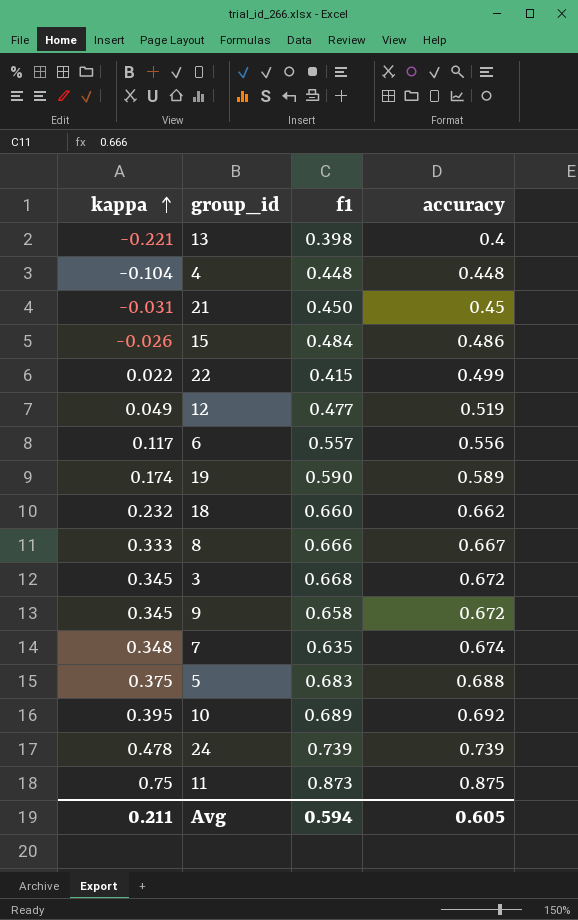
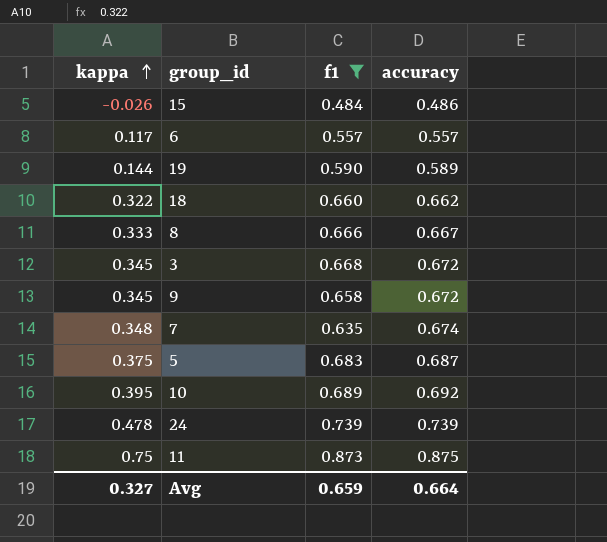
filter: none -> f1 >= 0.484
6 | accuracy: 0.556 -> 0.557
19 | kappa: 0.174 -> 0.144
18 | kappa: 0.232 -> 0.322
5 | accuracy: 0.688 -> 0.687
Avg | kappa: 0.211 -> 0.327
Avg | f1: 0.594 -> 0.659
Avg | accuracy: 0.605 -> 0.664

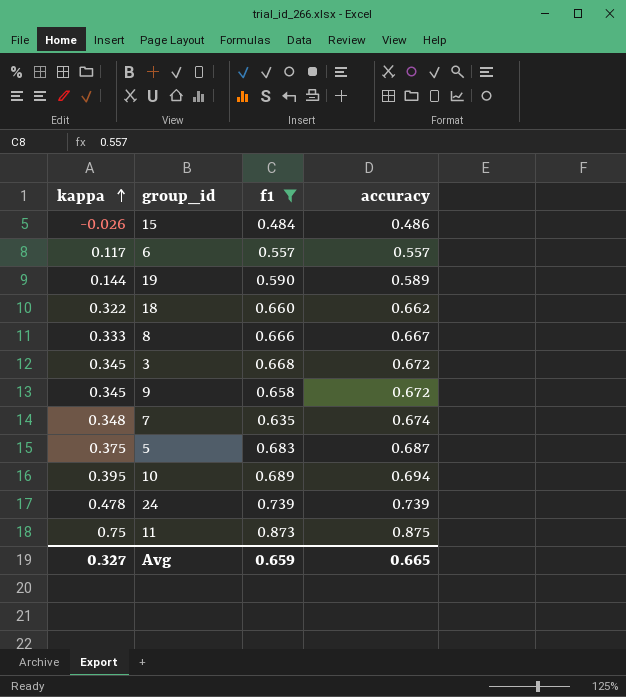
10 | accuracy: 0.692 -> 0.694
Avg | accuracy: 0.664 -> 0.665

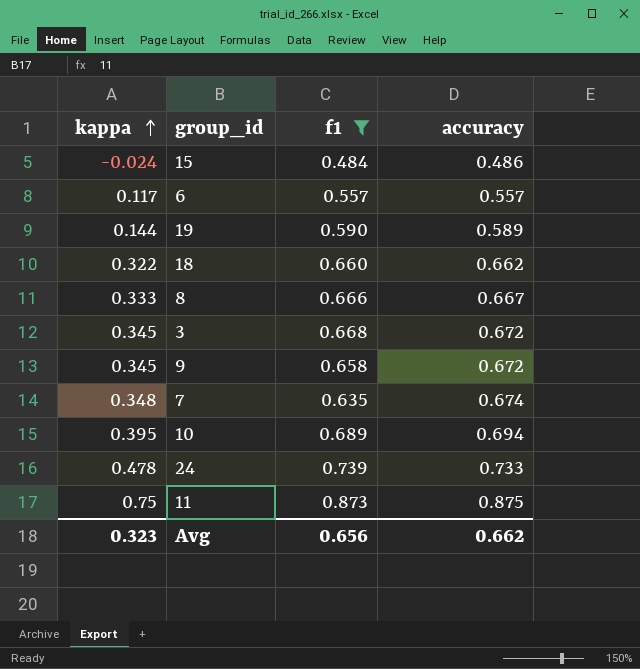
row 5: 0.375 | 0.683 | 0.687 -> none
15 | kappa: -0.026 -> -0.024
24 | accuracy: 0.739 -> 0.733
Avg | kappa: 0.327 -> 0.323
Avg | f1: 0.659 -> 0.656
Avg | accuracy: 0.665 -> 0.662

